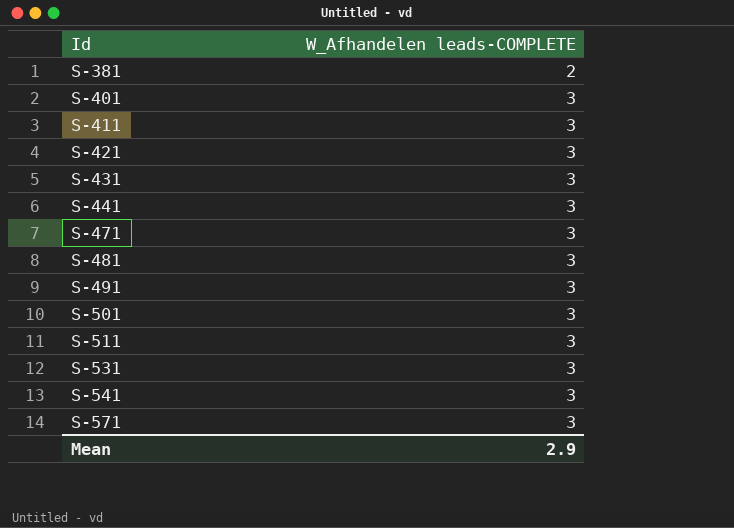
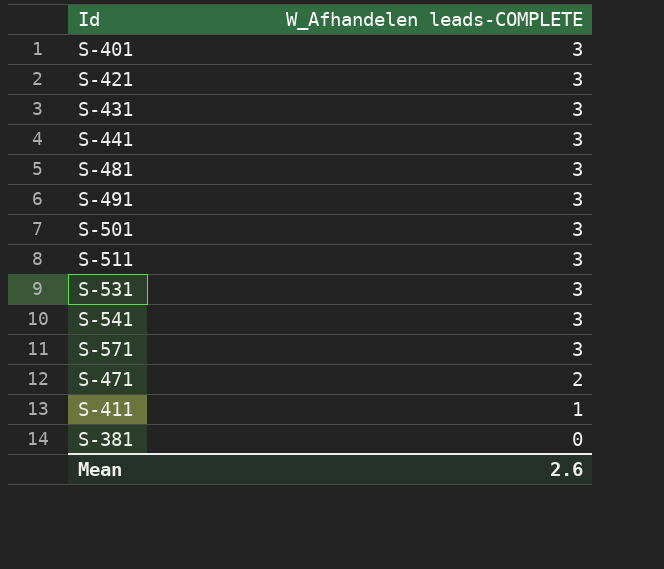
row order: Id ascending -> W_Afhandelen leads-COMPLETE descending
S-471 | W_Afhandelen leads-COMPLETE: 3 -> 2
S-411 | W_Afhandelen leads-COMPLETE: 3 -> 1
S-381 | W_Afhandelen leads-COMPLETE: 2 -> 0
Mean | W_Afhandelen leads-COMPLETE: 2.9 -> 2.6

